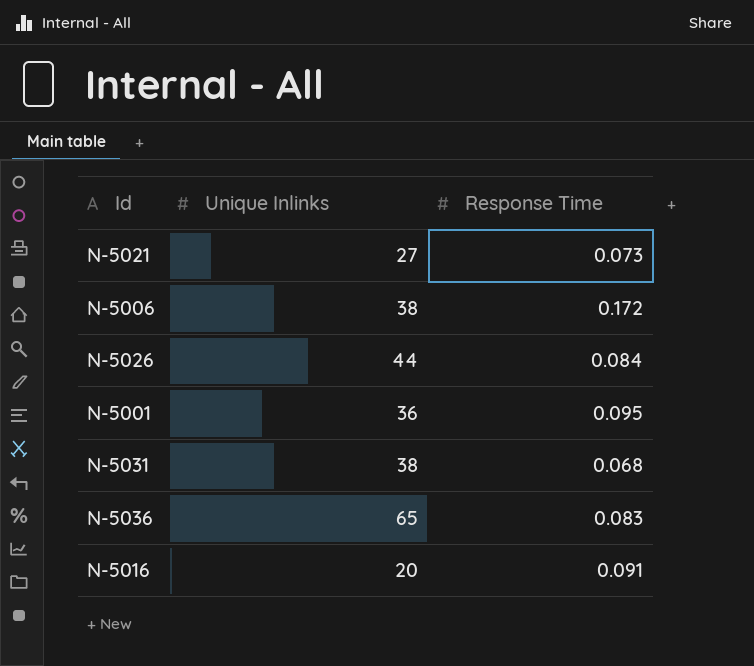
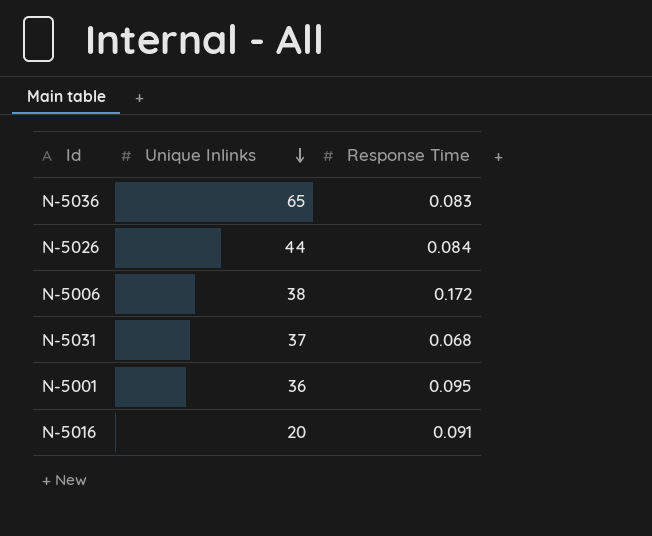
row order: none -> Unique Inlinks descending
row N-5021: 27 | 0.073 -> none
N-5031 | Unique Inlinks: 38 -> 37

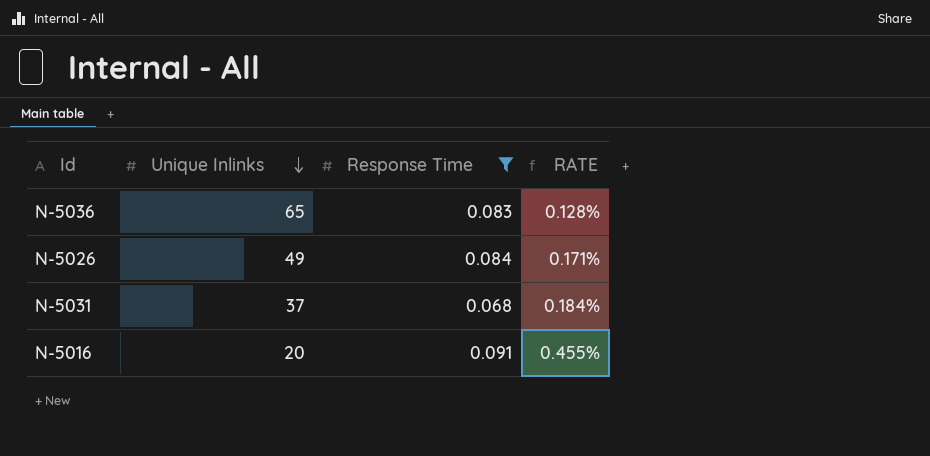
filter: none -> Response Time <= 0.091
column RATE | formula: none -> [Response Time] / [Unique Inlinks]
N-5026 | Unique Inlinks: 44 -> 49

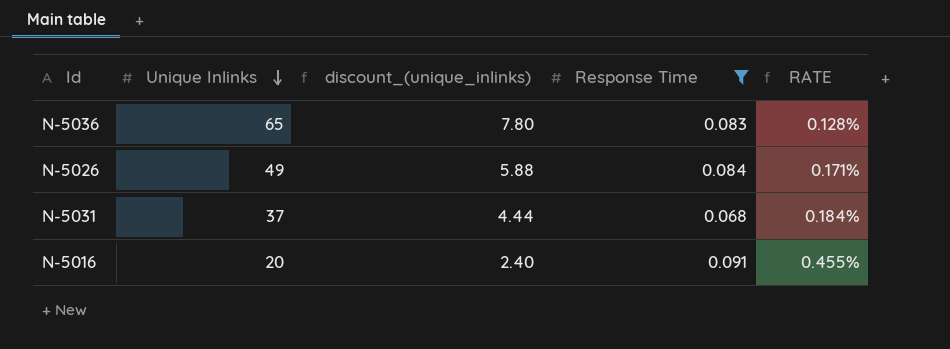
column discount_(unique_inlinks) | formula: none -> [Unique Inlinks] * 0.12

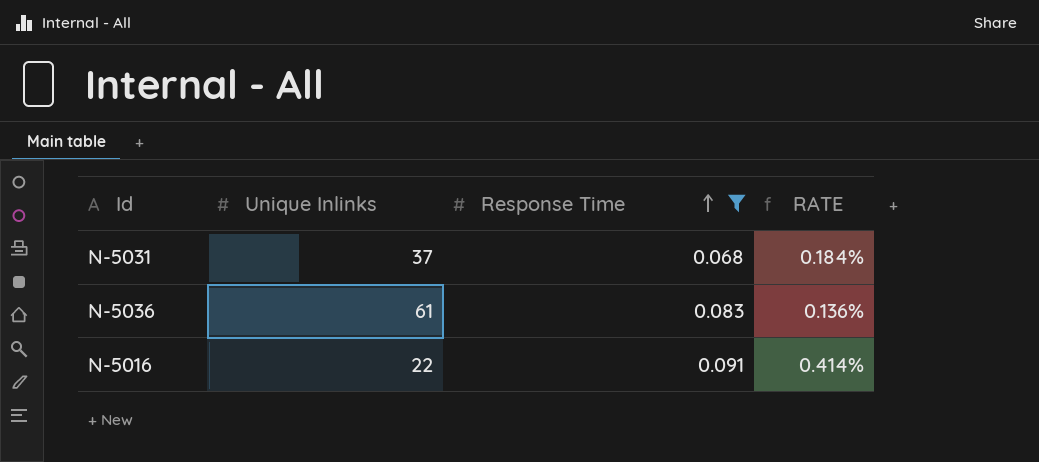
row order: Unique Inlinks descending -> Response Time ascending
column discount_(unique_inlinks) | formula: [Unique Inlinks] * 0.12 -> none
row N-5026: 49 | 5.88 | 0.084 | 0.171% -> none
N-5036 | Unique Inlinks: 65 -> 61
N-5036 | RATE: 0.128% -> 0.136%
N-5016 | Unique Inlinks: 20 -> 22
N-5016 | RATE: 0.455% -> 0.414%

